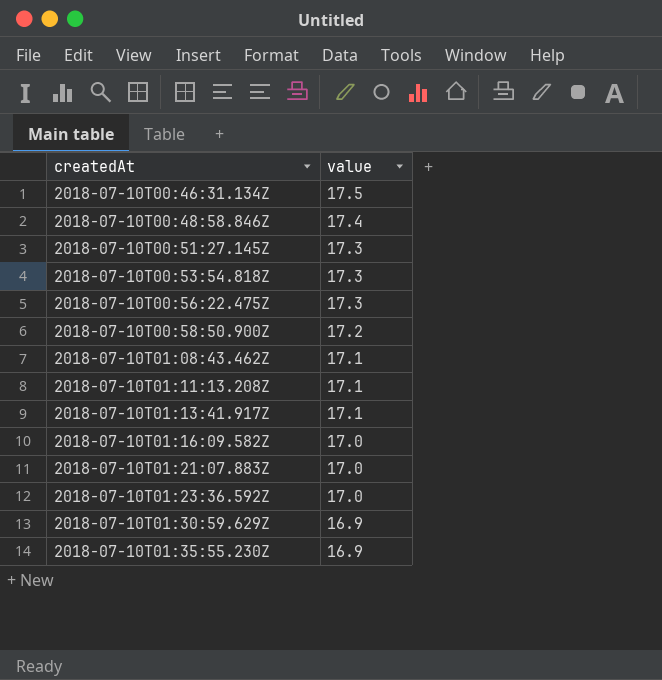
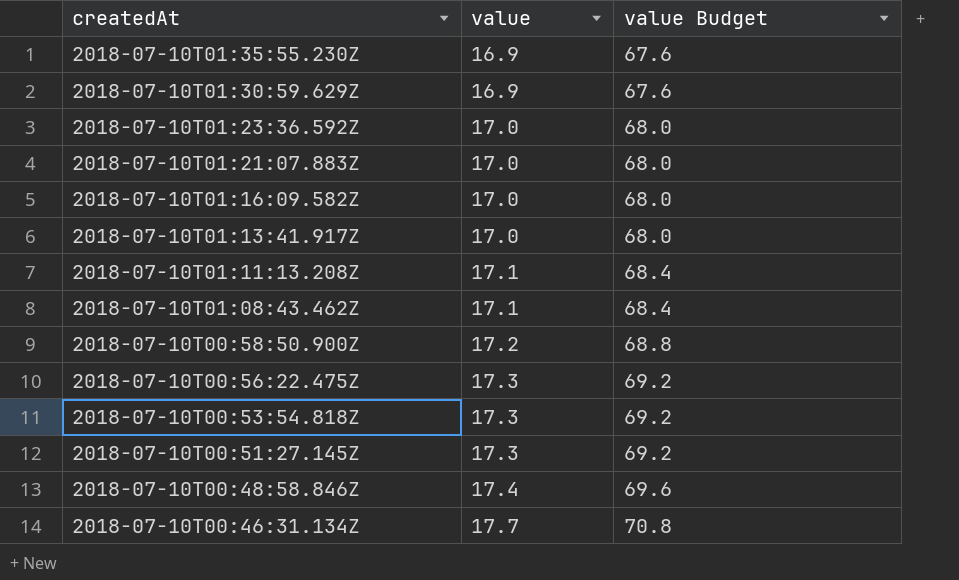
row order: createdAt ascending -> createdAt descending
column value Budget | formula: none -> [value] * 4
2018-07-10T01:13:41.917Z | value: 17.1 -> 17.0
2018-07-10T00:46:31.134Z | value: 17.5 -> 17.7

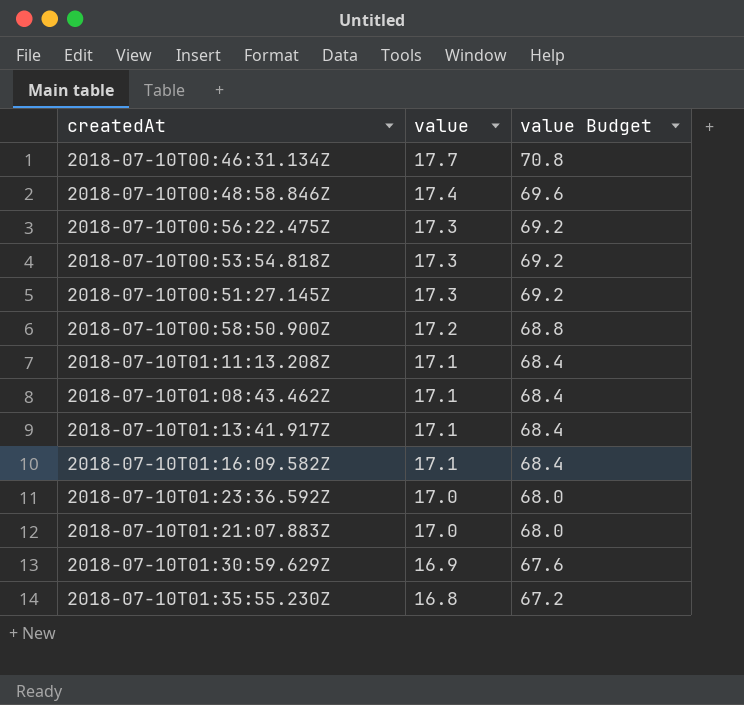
row order: createdAt descending -> value descending
2018-07-10T01:13:41.917Z | value: 17.0 -> 17.1
2018-07-10T01:13:41.917Z | value Budget: 68.0 -> 68.4
2018-07-10T01:16:09.582Z | value: 17.0 -> 17.1
2018-07-10T01:16:09.582Z | value Budget: 68.0 -> 68.4
2018-07-10T01:35:55.230Z | value: 16.9 -> 16.8
2018-07-10T01:35:55.230Z | value Budget: 67.6 -> 67.2

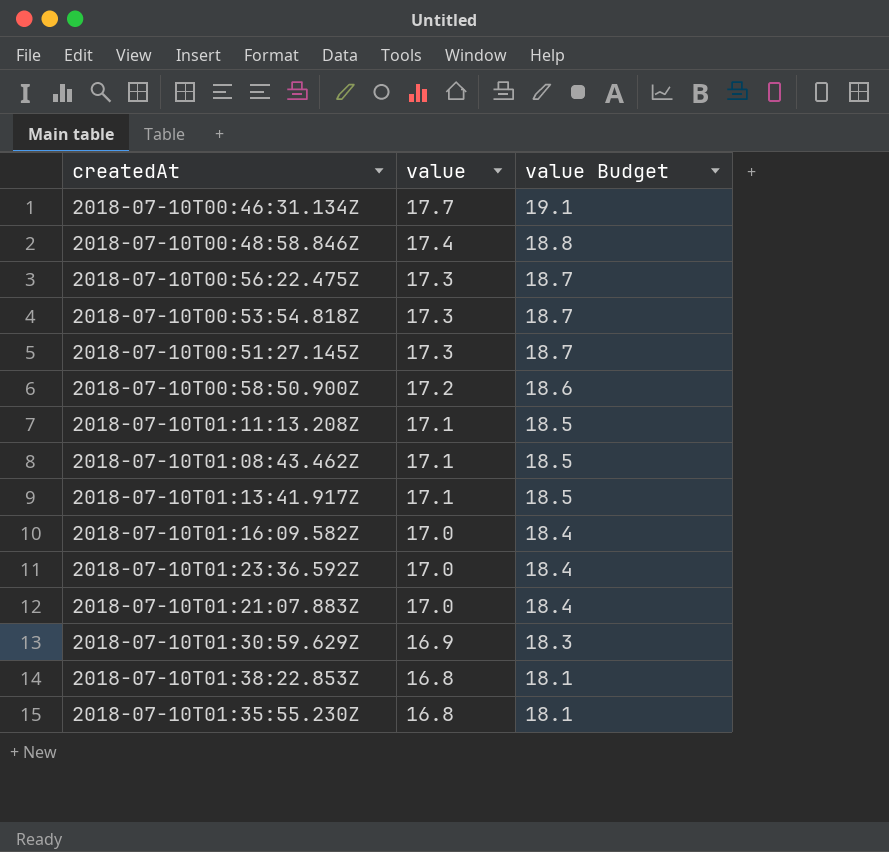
column value Budget | formula: [value] * 4 -> [value] * 1.08
2018-07-10T01:16:09.582Z | value: 17.1 -> 17.0
row 2018-07-10T01:38:22.853Z: none -> 16.8 | 18.1

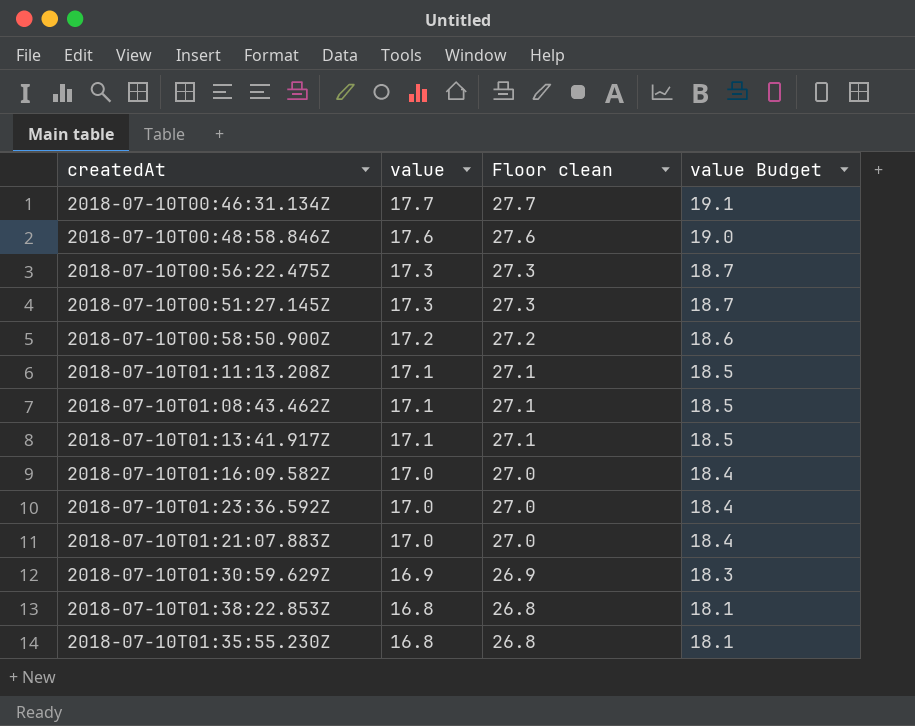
column Floor clean | formula: none -> [value] + 10
row 2018-07-10T00:53:54.818Z: 17.3 | 18.7 -> none
2018-07-10T00:48:58.846Z | value: 17.4 -> 17.6
2018-07-10T00:48:58.846Z | value Budget: 18.8 -> 19.0

